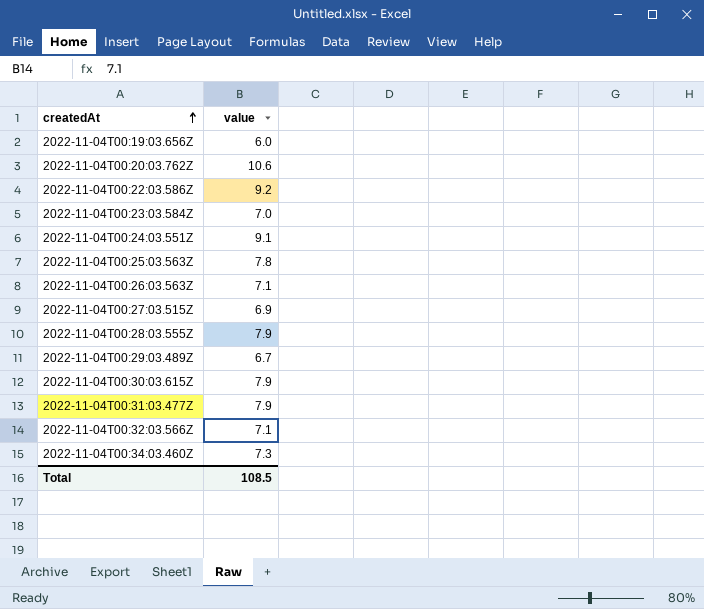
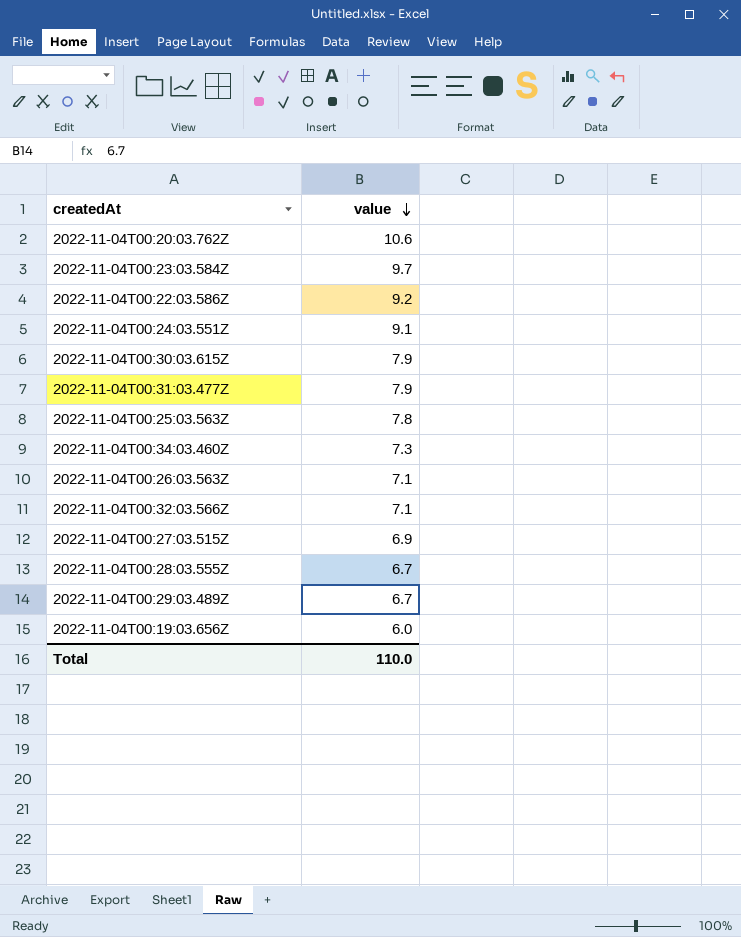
row order: createdAt ascending -> value descending
2022-11-04T00:23:03.584Z | value: 7.0 -> 9.7
2022-11-04T00:28:03.555Z | value: 7.9 -> 6.7
Total | value: 108.5 -> 110.0

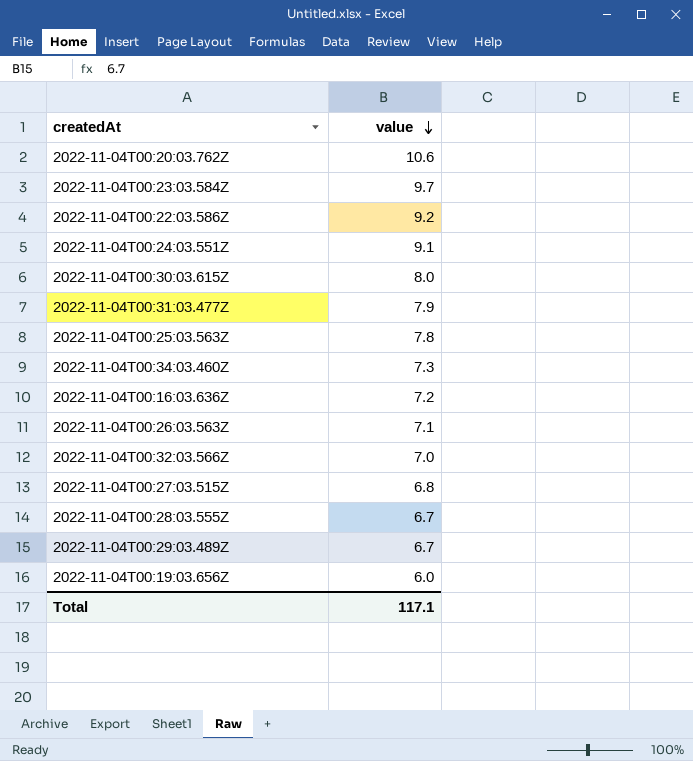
2022-11-04T00:30:03.615Z | value: 7.9 -> 8.0
row 2022-11-04T00:16:03.636Z: none -> 7.2
2022-11-04T00:32:03.566Z | value: 7.1 -> 7.0
2022-11-04T00:27:03.515Z | value: 6.9 -> 6.8
Total | value: 110.0 -> 117.1

